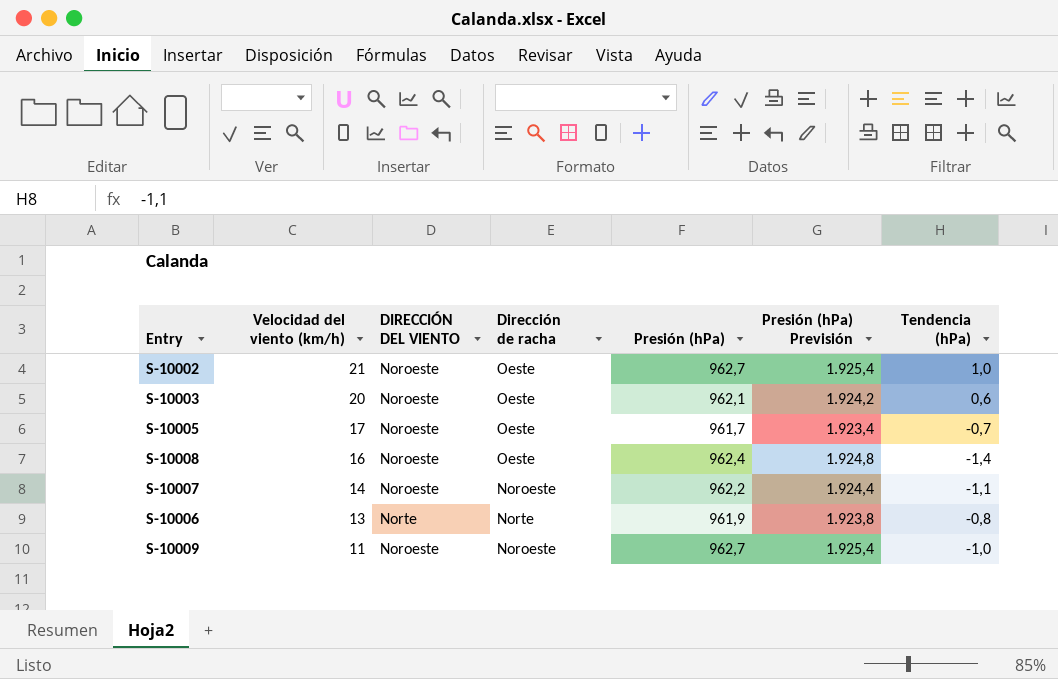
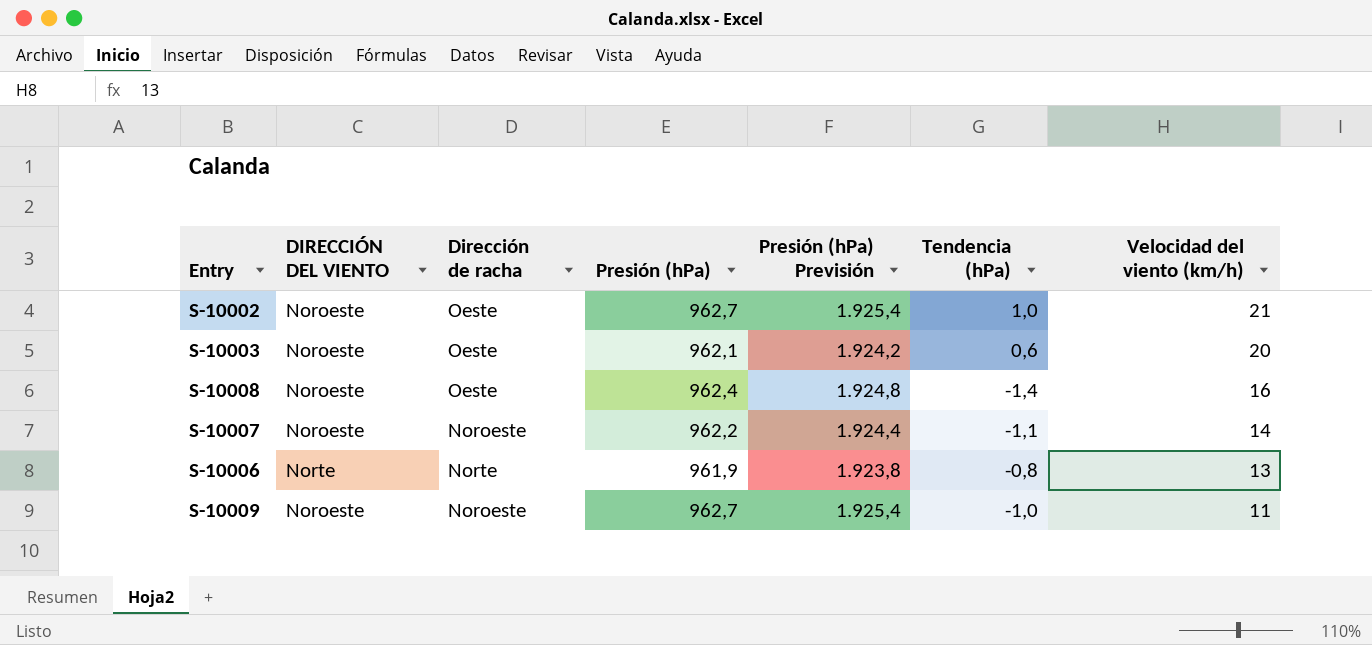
column Velocidad del viento (km/h) | position: 2 -> 7
row S-10005: 17 | Noroeste | Oeste | 961,7 | 1.923,4 | -0,7 -> none

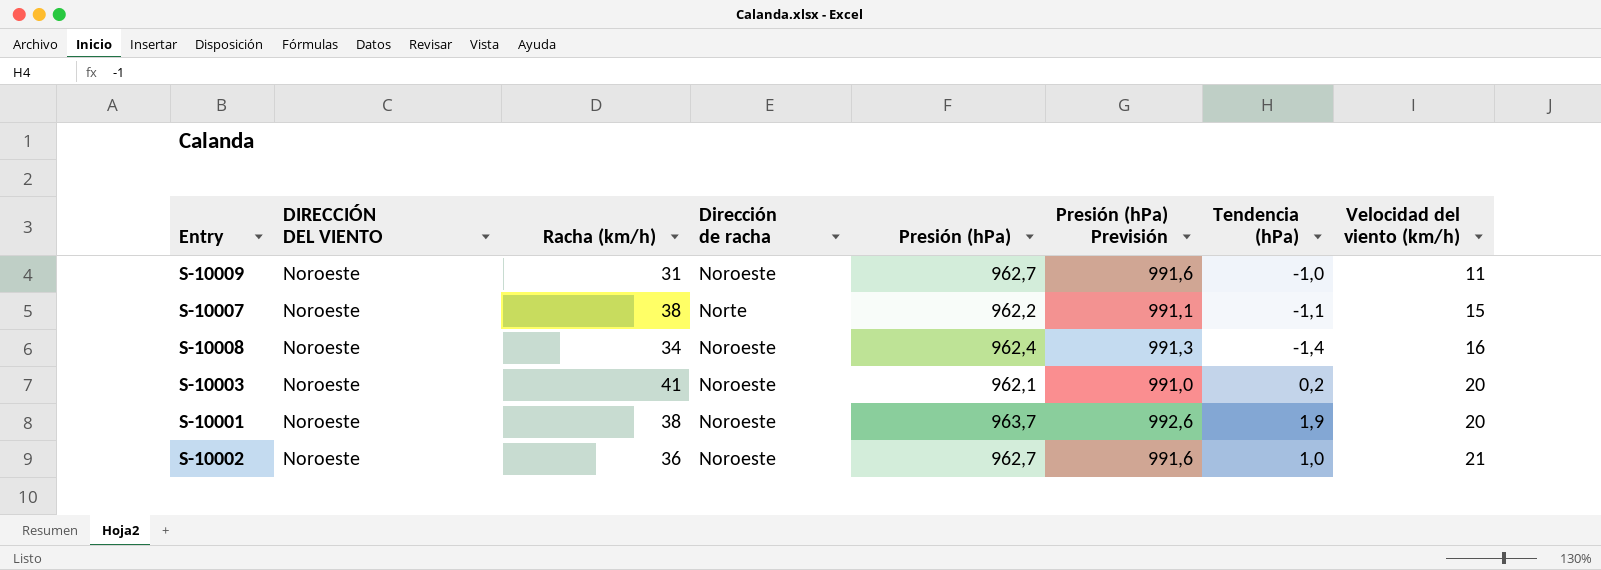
row order: Velocidad del viento (km/h) descending -> Velocidad del viento (km/h) ascending
column Racha (km/h) | position: none -> 3
column Presión (hPa) Previsión | formula: [Presión (hPa)] * 2 -> [Presión (hPa)] * 1,03
row S-10006: Norte | Norte | 961,9 | 1.923,8 | -0,8 | 13 -> none
S-10007 | Dirección de racha: Noroeste -> Norte
S-10007 | Velocidad del viento (km/h): 14 -> 15
S-10008 | Dirección de racha: Oeste -> Noroeste
S-10003 | Dirección de racha: Oeste -> Noroeste
S-10003 | Tendencia (hPa): 0,6 -> 0,2
row S-10001: none -> Noroeste | 38 | Noroeste | 963,7 | 992,6 | 1,9 | 20
S-10002 | Dirección de racha: Oeste -> Noroeste

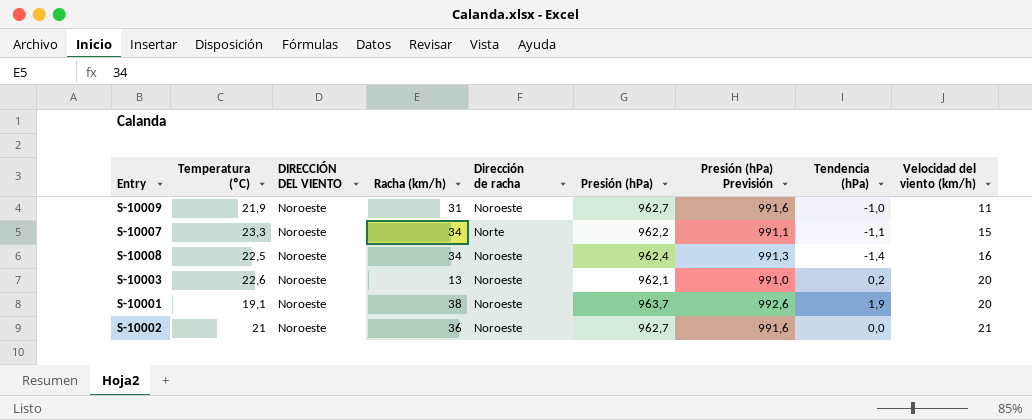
column Temperatura (ºC) | position: none -> 2
S-10007 | Racha (km/h): 38 -> 34
S-10003 | Racha (km/h): 41 -> 13
S-10002 | Tendencia (hPa): 1,0 -> 0,0

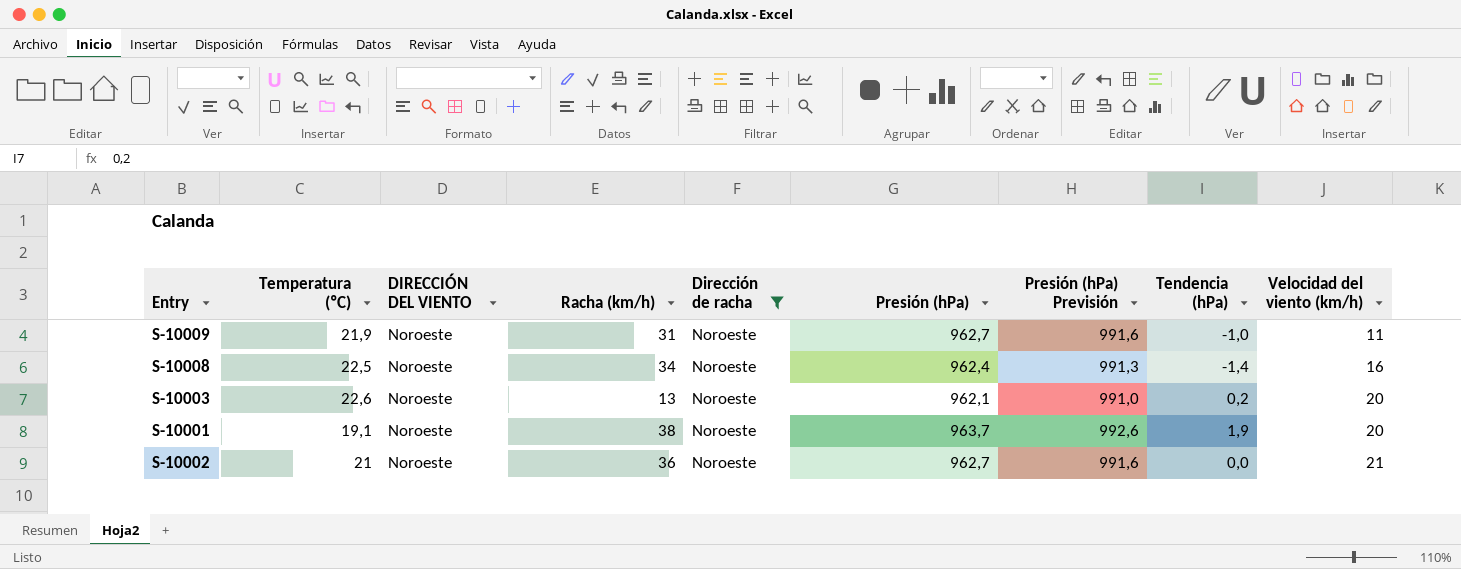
filter: none -> Dirección de racha = Noroeste

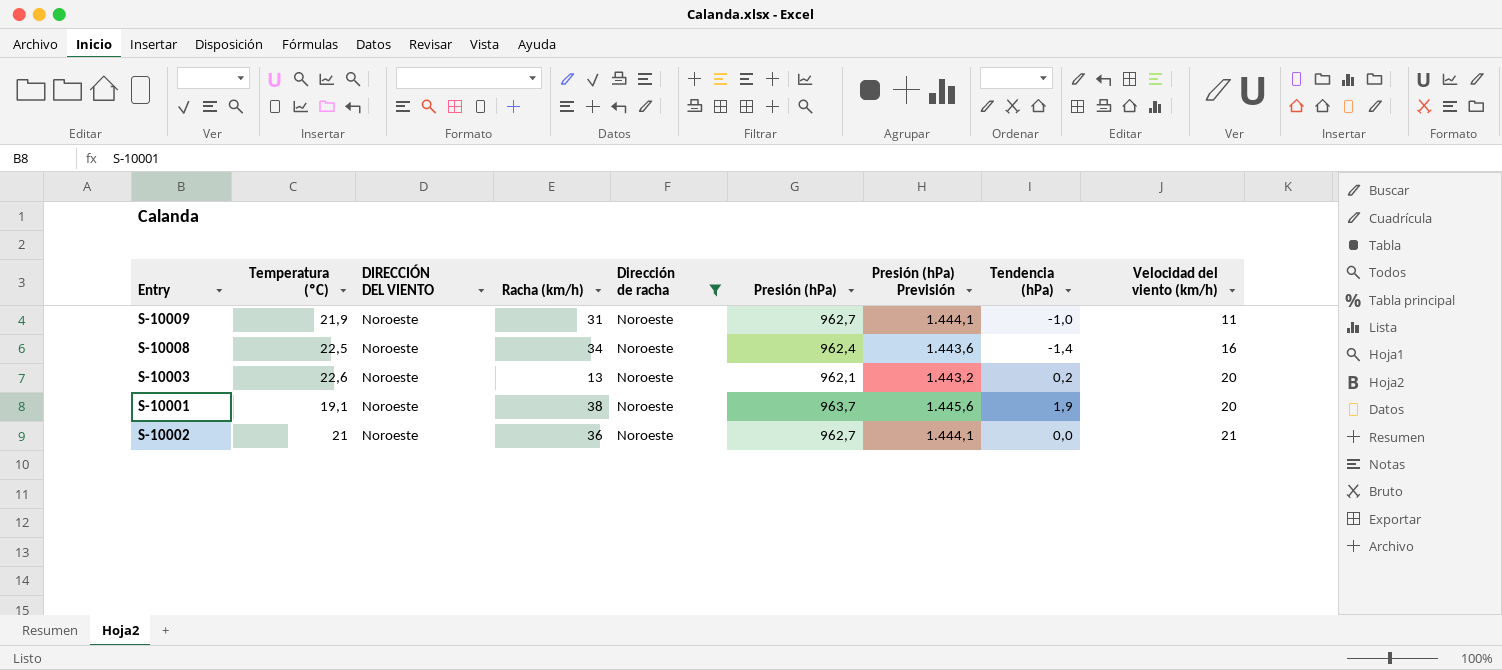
column Presión (hPa) Previsión | formula: [Presión (hPa)] * 1,03 -> [Presión (hPa)] * 1,5

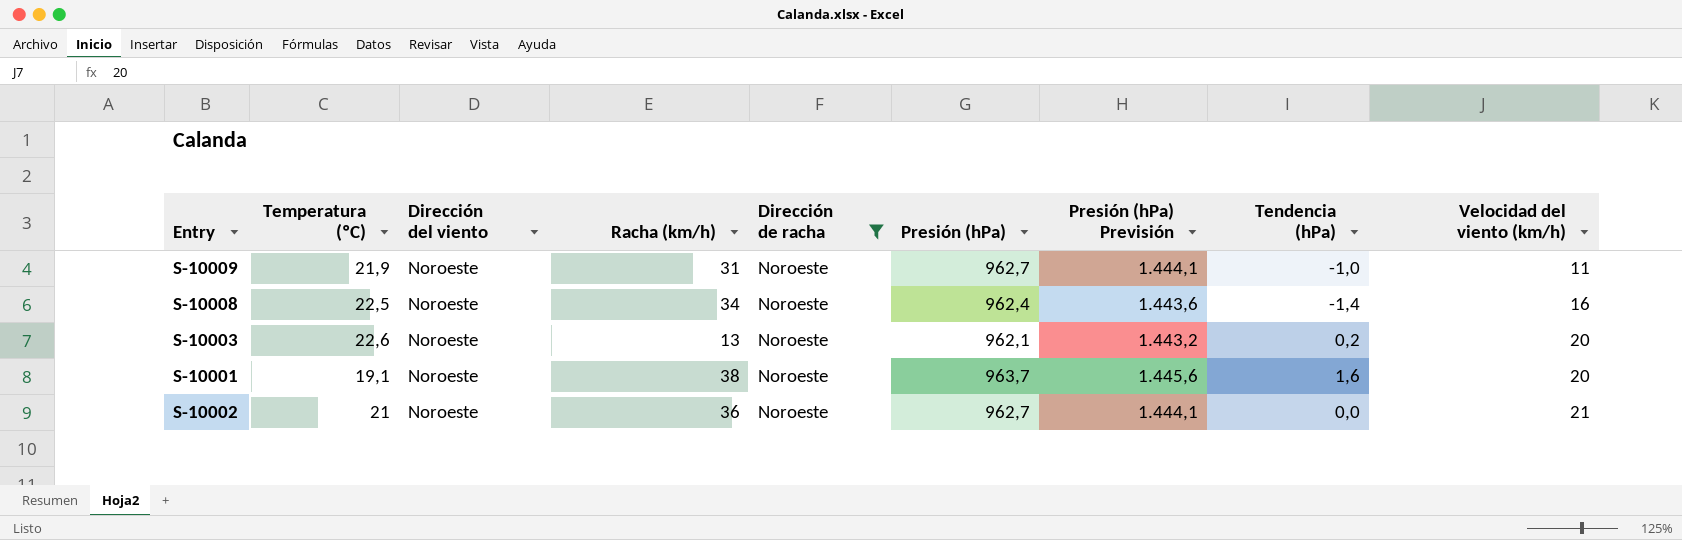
column name: DIRECCIÓN DEL VIENTO -> Dirección del viento
S-10001 | Tendencia (hPa): 1,9 -> 1,6

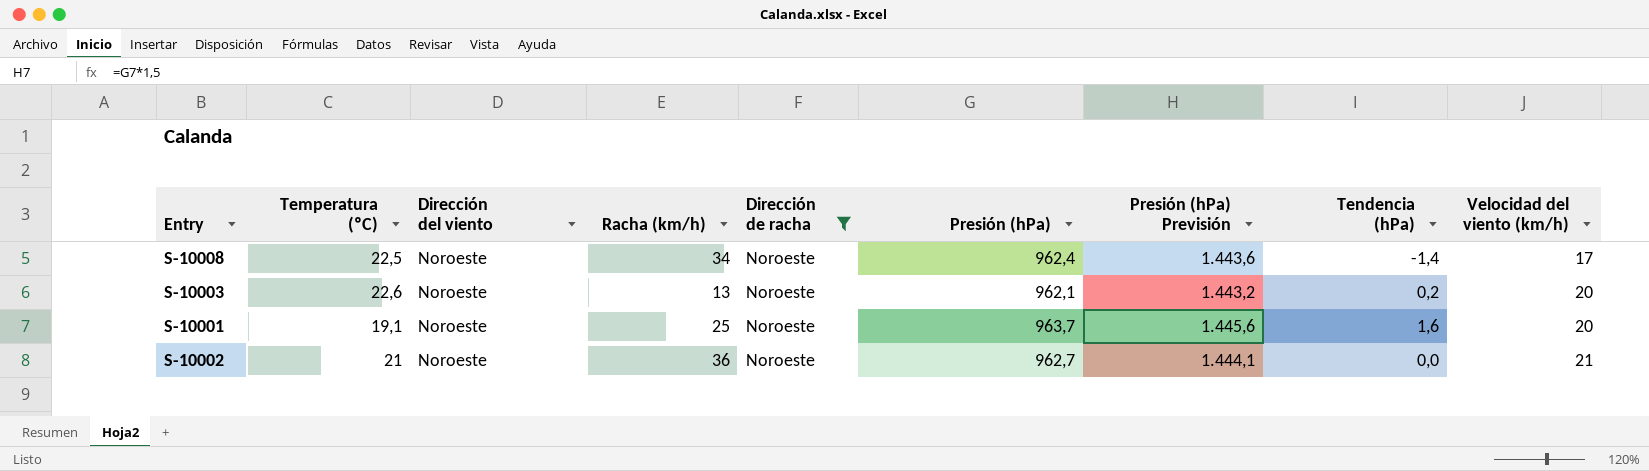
row S-10009: 21,9 | Noroeste | 31 | Noroeste | 962,7 | 1.444,1 | -1,0 | 11 -> none
S-10008 | Velocidad del viento (km/h): 16 -> 17
S-10001 | Racha (km/h): 38 -> 25

